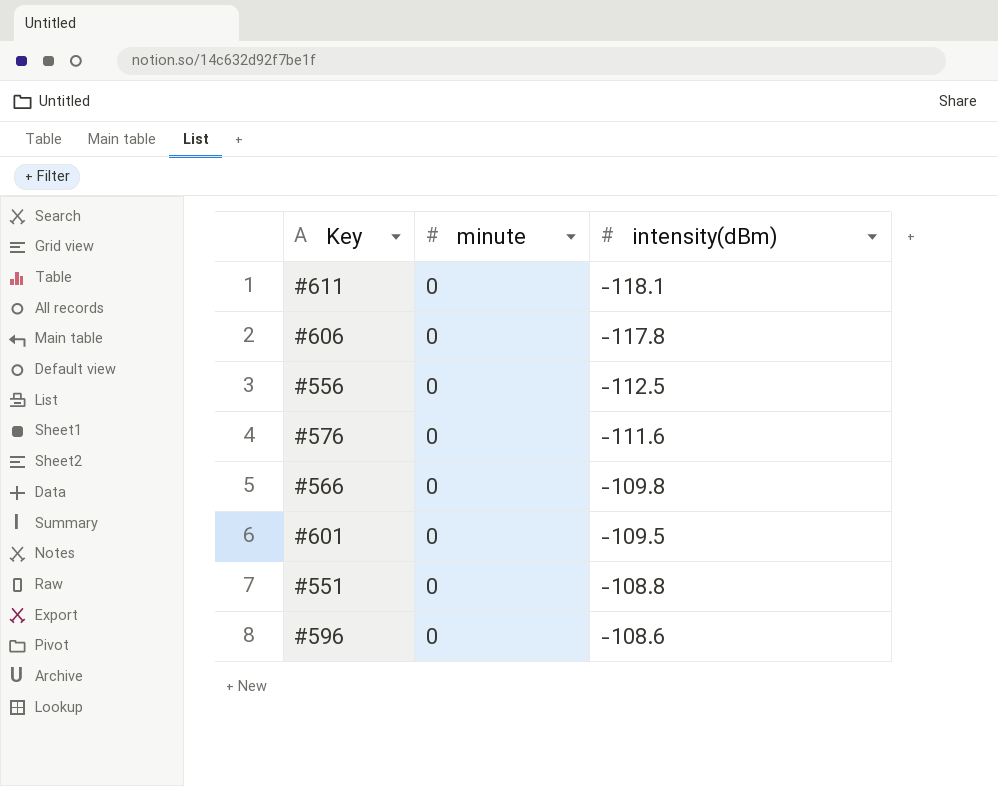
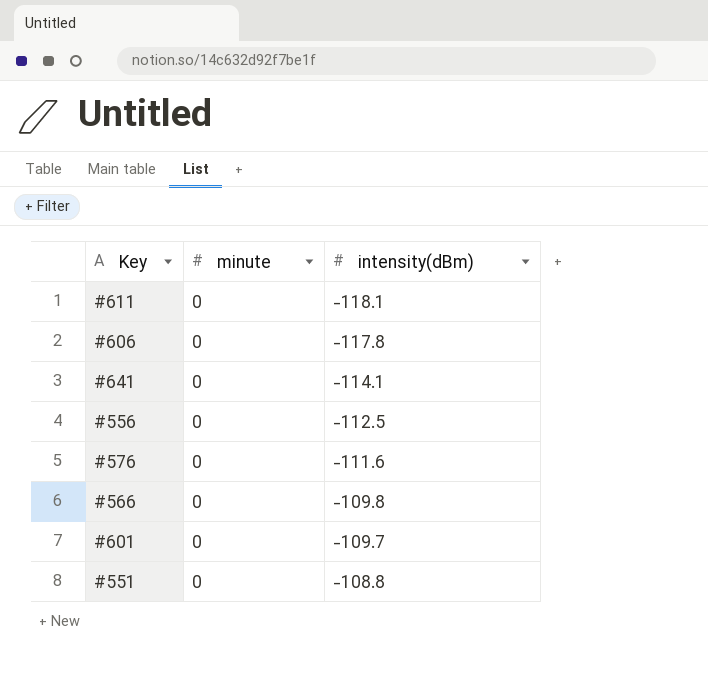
row #596: 0 | -108.6 -> none
row #641: none -> 0 | -114.1
#601 | intensity(dBm): -109.5 -> -109.7

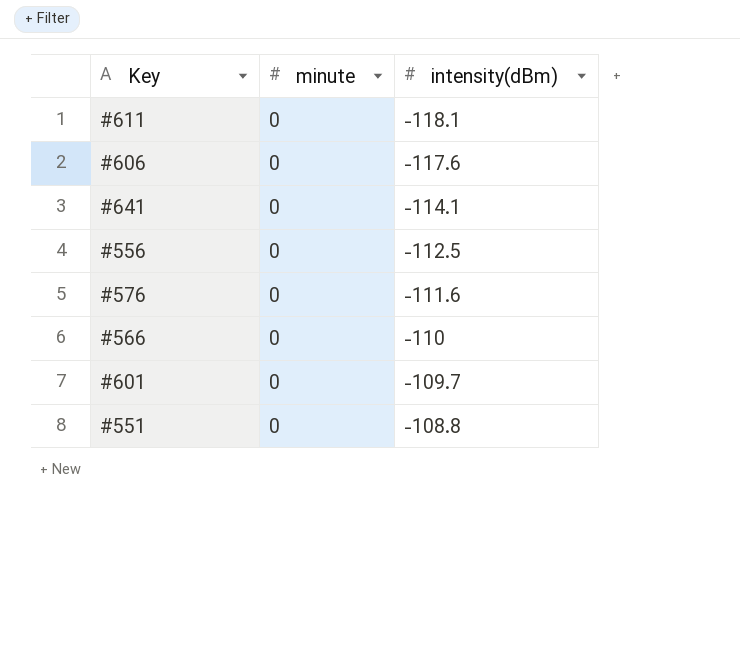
#606 | intensity(dBm): -117.8 -> -117.6
#566 | intensity(dBm): -109.8 -> -110

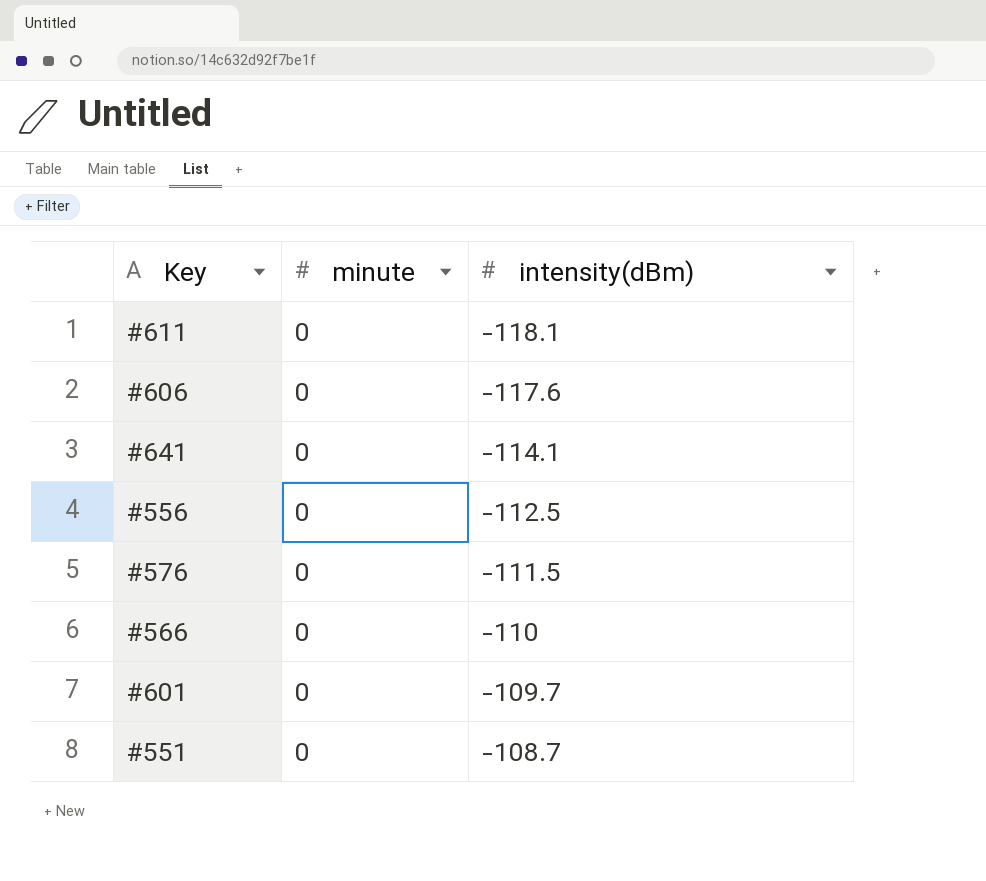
#576 | intensity(dBm): -111.6 -> -111.5
#551 | intensity(dBm): -108.8 -> -108.7

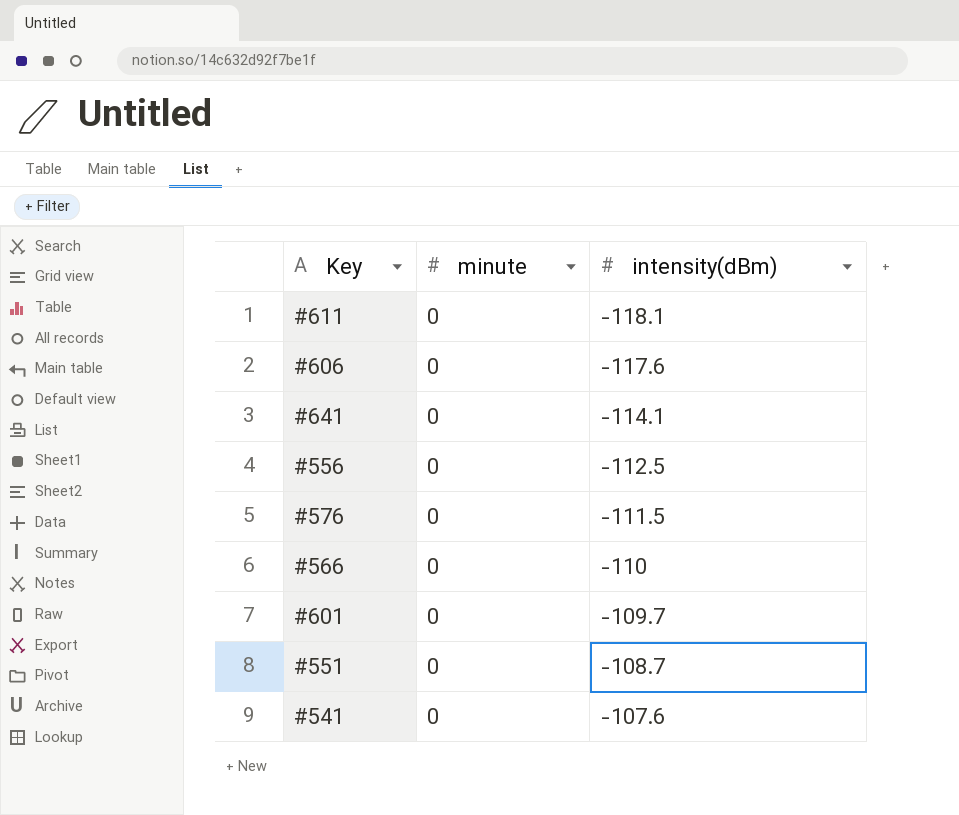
row #541: none -> 0 | -107.6

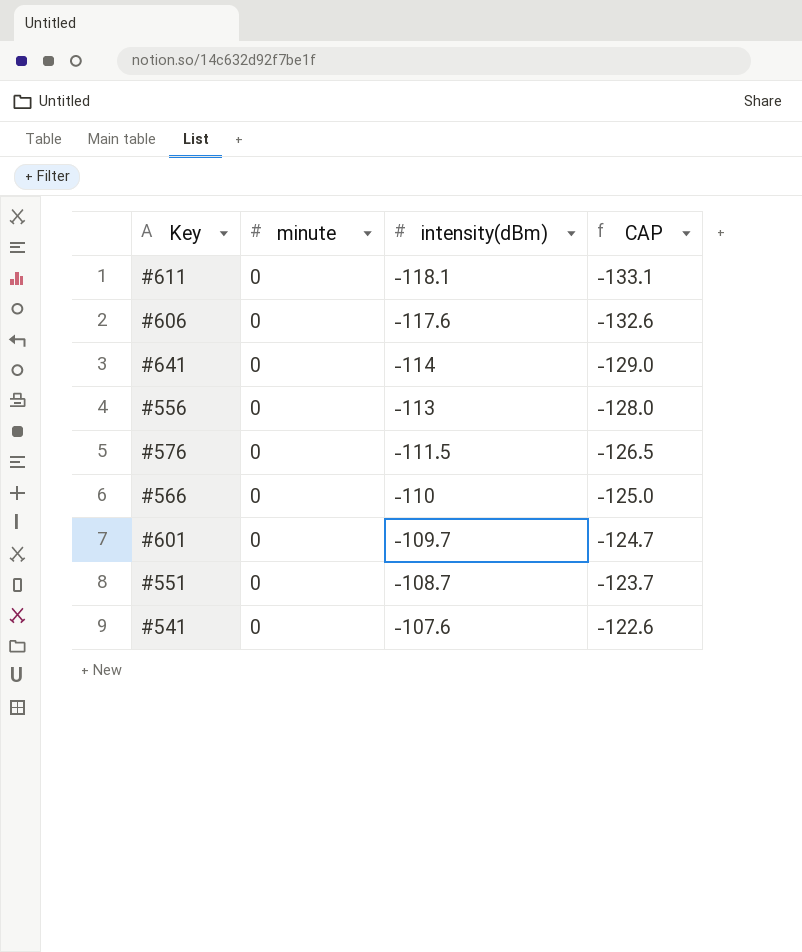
column CAP | formula: none -> [intensity(dBm)] - 15
#641 | intensity(dBm): -114.1 -> -114
#556 | intensity(dBm): -112.5 -> -113

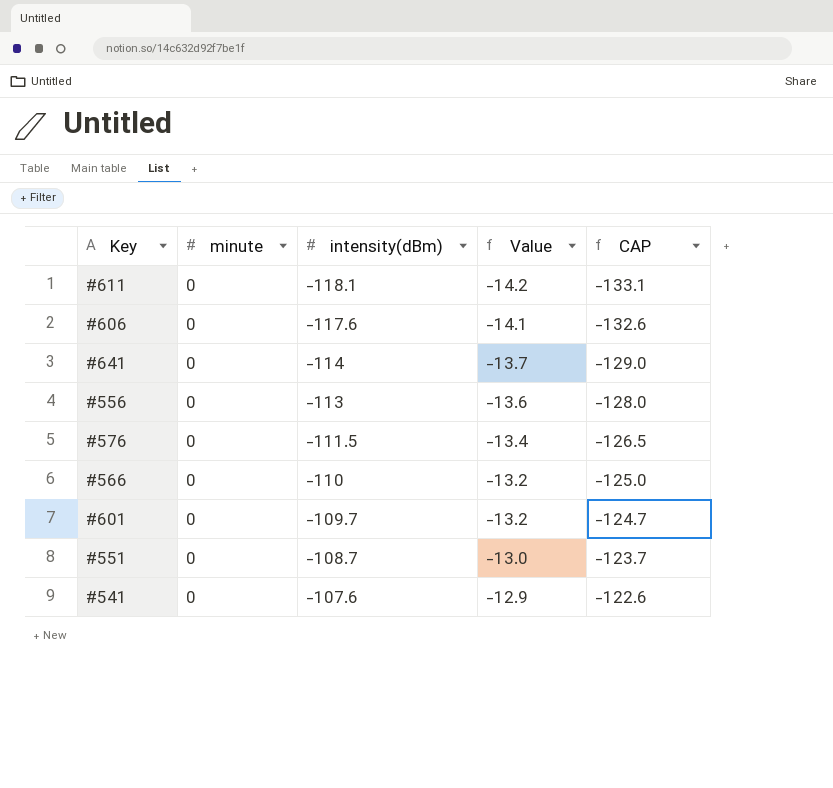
column Value | formula: none -> [intensity(dBm)] * 0.12

